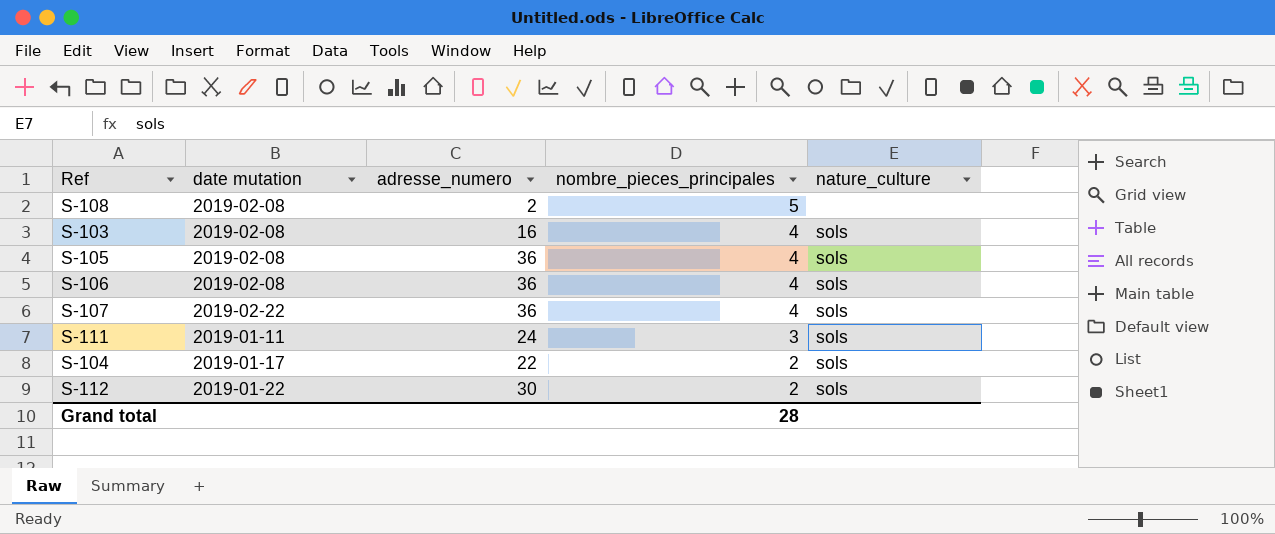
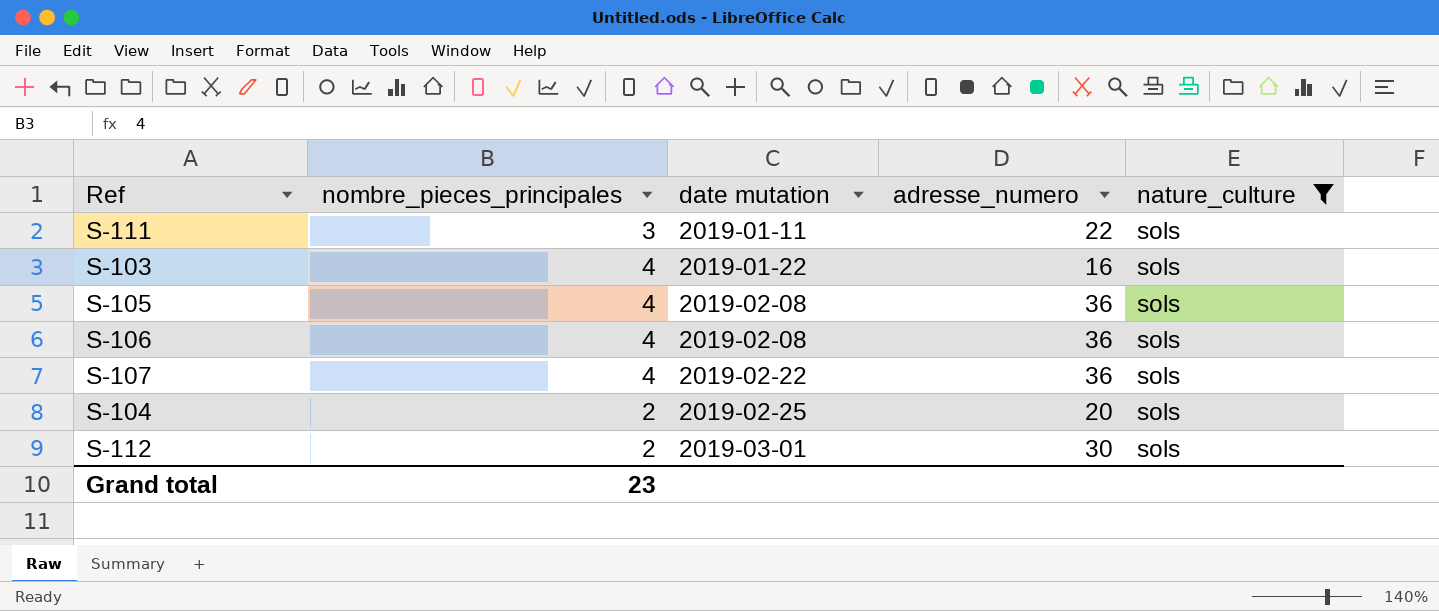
filter: none -> nature_culture = sols
row order: nombre_pieces_principales descending -> date mutation ascending
column nombre_pieces_principales | position: 4 -> 2
S-111 | adresse_numero: 24 -> 22
S-103 | date mutation: 2019-02-08 -> 2019-01-22
S-104 | date mutation: 2019-01-17 -> 2019-02-25
S-104 | adresse_numero: 22 -> 20
S-112 | date mutation: 2019-01-22 -> 2019-03-01
Grand total | nombre_pieces_principales: 28 -> 23

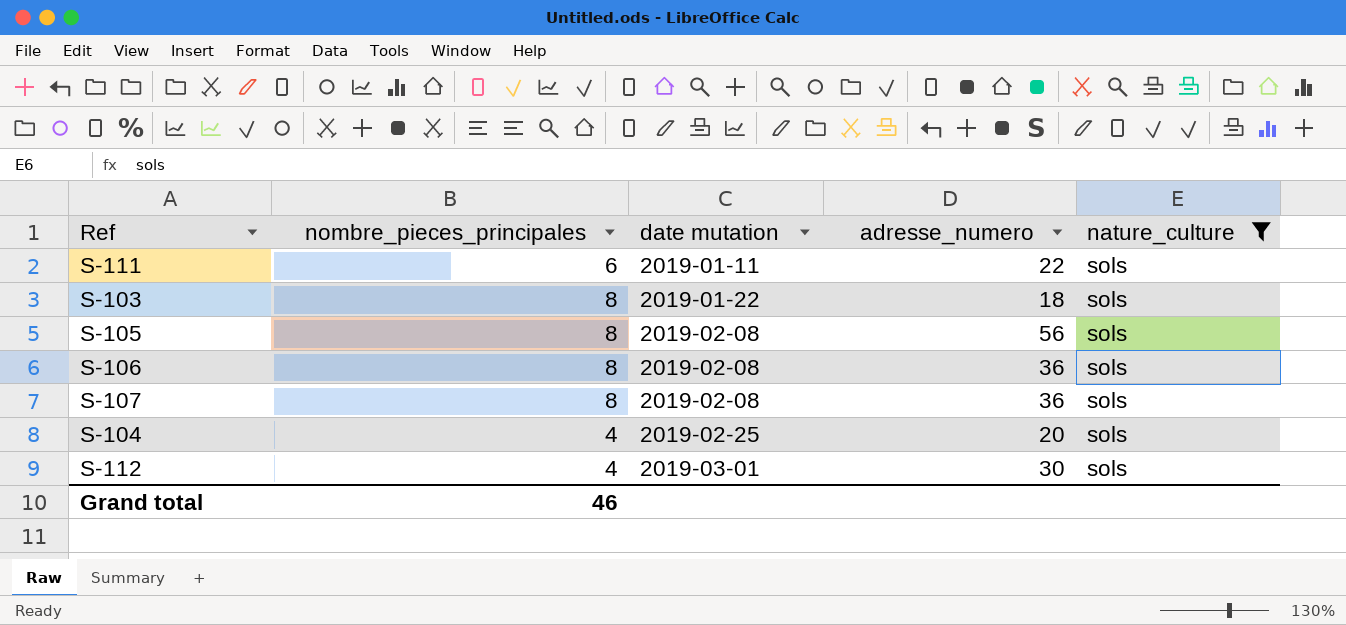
S-111 | nombre_pieces_principales: 3 -> 6
S-103 | nombre_pieces_principales: 4 -> 8
S-103 | adresse_numero: 16 -> 18
S-105 | nombre_pieces_principales: 4 -> 8
S-105 | adresse_numero: 36 -> 56
S-106 | nombre_pieces_principales: 4 -> 8
S-107 | nombre_pieces_principales: 4 -> 8
S-107 | date mutation: 2019-02-22 -> 2019-02-08
S-104 | nombre_pieces_principales: 2 -> 4
S-112 | nombre_pieces_principales: 2 -> 4
Grand total | nombre_pieces_principales: 23 -> 46

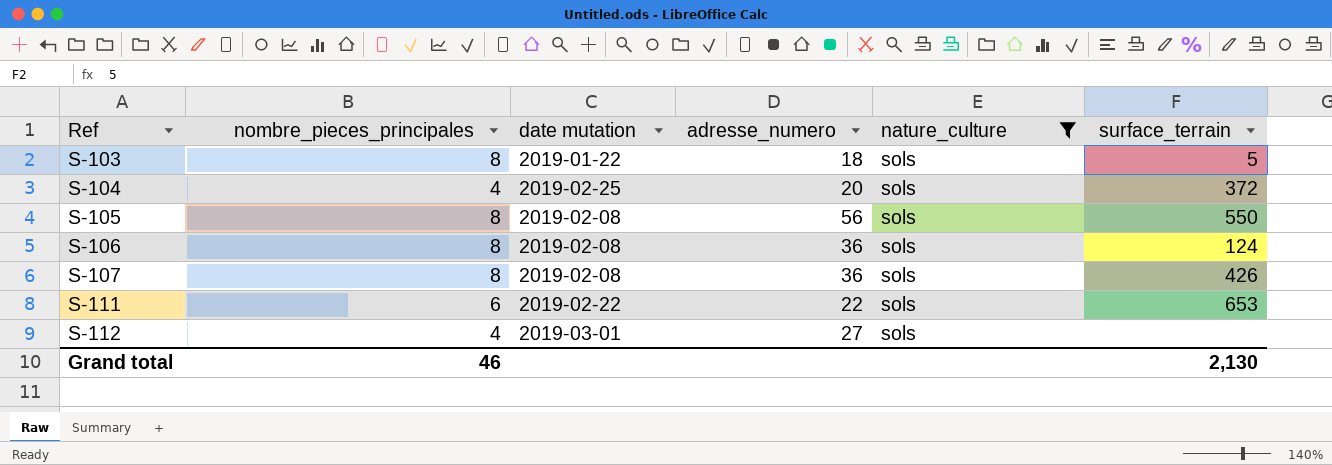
row order: date mutation ascending -> Ref ascending
column surface_terrain | position: none -> 6
S-111 | date mutation: 2019-01-11 -> 2019-02-22
S-112 | adresse_numero: 30 -> 27

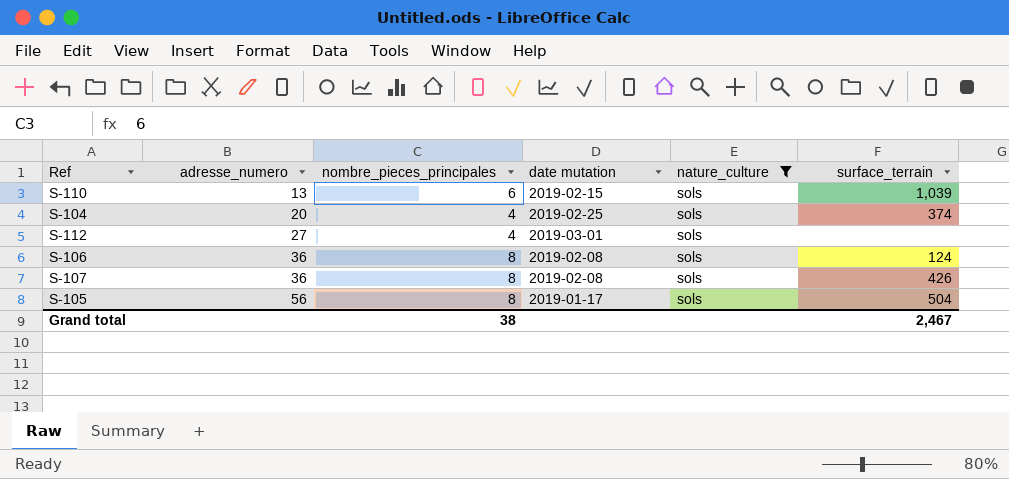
row order: Ref ascending -> adresse_numero ascending
column adresse_numero | position: 4 -> 2
row S-103: 8 | 2019-01-22 | 18 | sols | 5 -> none
row S-111: 6 | 2019-02-22 | 22 | sols | 653 -> none
row S-110: none -> 13 | 6 | 2019-02-15 | sols | 1,039
S-104 | surface_terrain: 372 -> 374
S-105 | date mutation: 2019-02-08 -> 2019-01-17
S-105 | surface_terrain: 550 -> 504
Grand total | nombre_pieces_principales: 46 -> 38
Grand total | surface_terrain: 2,130 -> 2,467

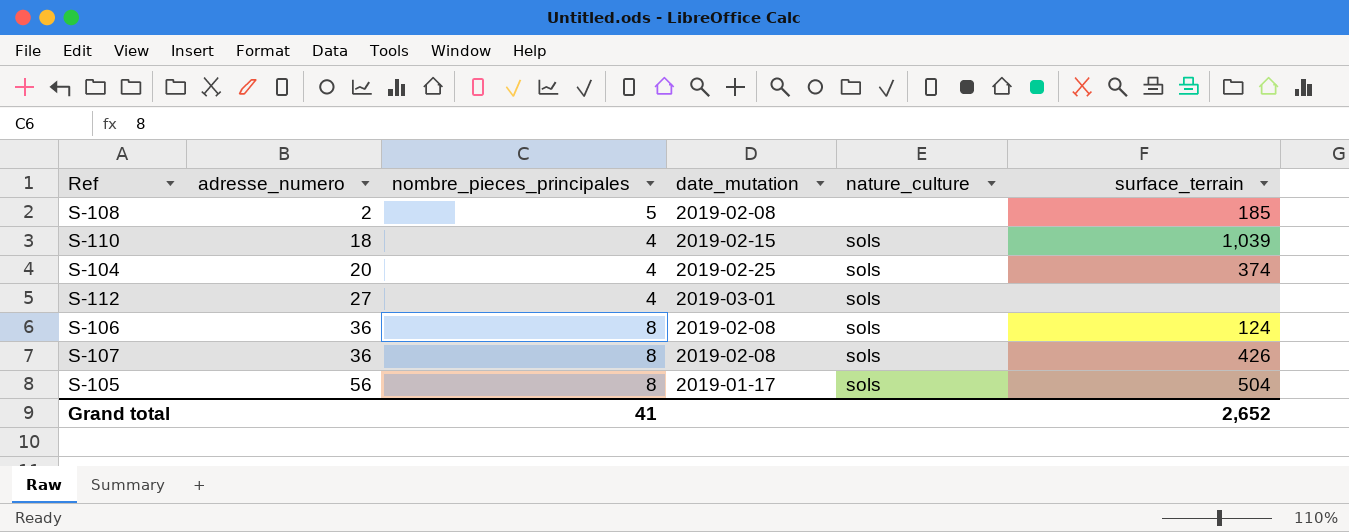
filter: nature_culture = sols -> none
column name: date mutation -> date_mutation
S-110 | adresse_numero: 13 -> 18
S-110 | nombre_pieces_principales: 6 -> 4
Grand total | nombre_pieces_principales: 38 -> 41
Grand total | surface_terrain: 2,467 -> 2,652

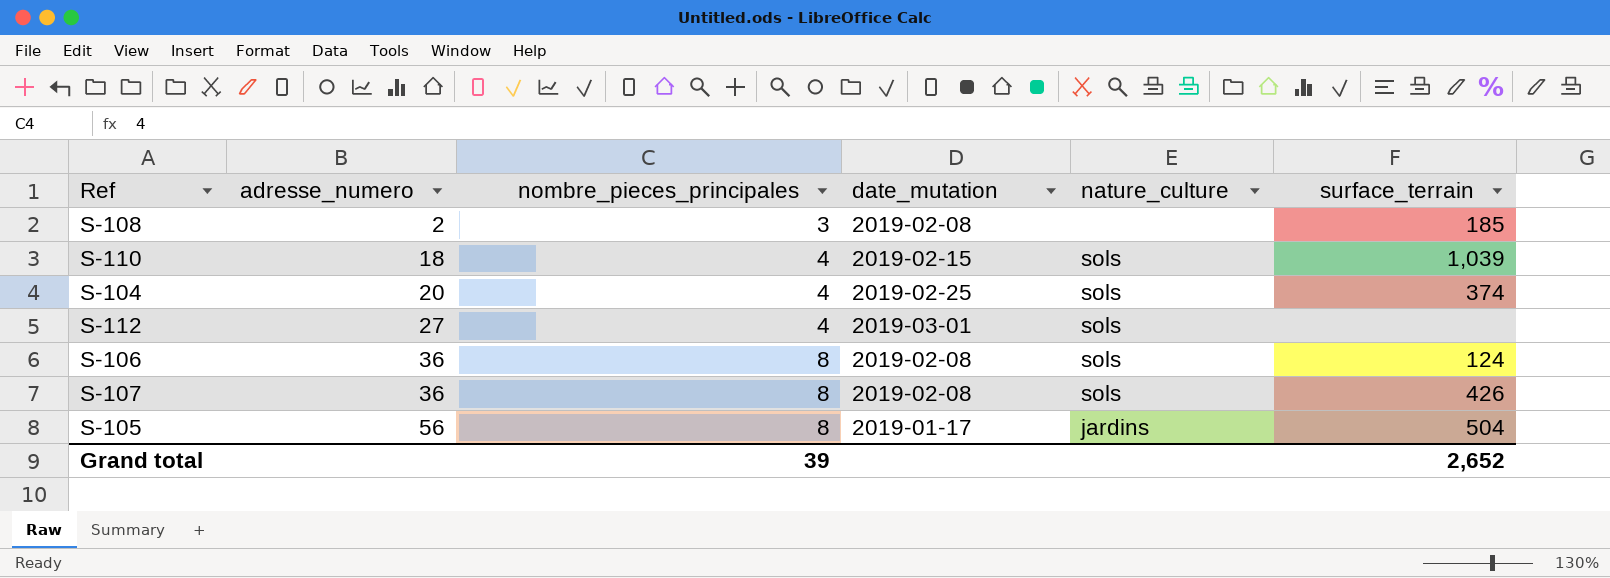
S-108 | nombre_pieces_principales: 5 -> 3
S-105 | nature_culture: sols -> jardins
Grand total | nombre_pieces_principales: 41 -> 39

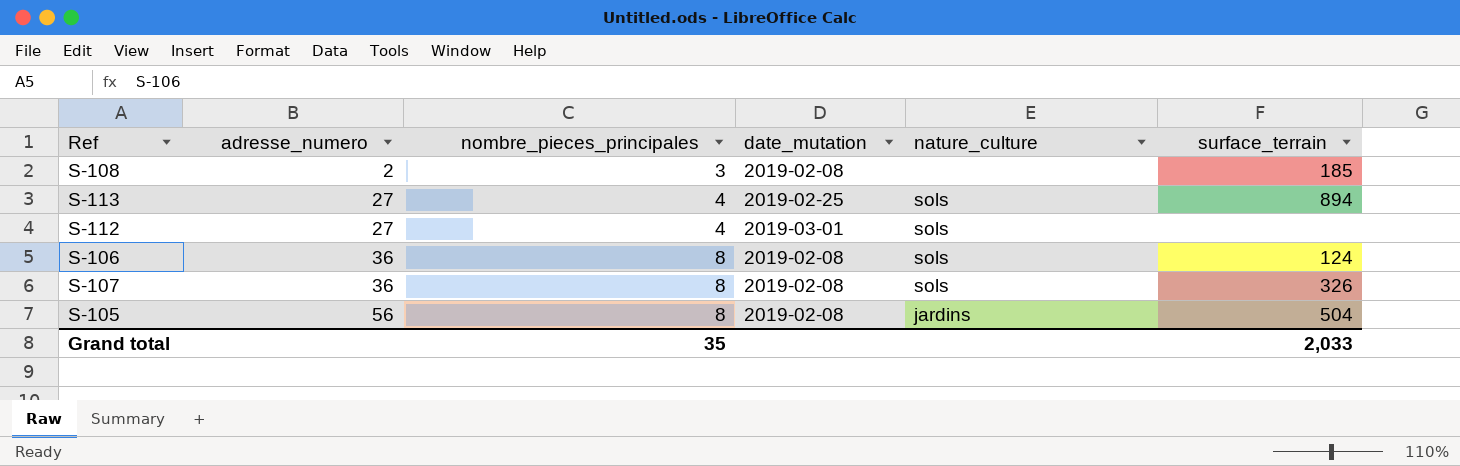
row S-110: 18 | 4 | 2019-02-15 | sols | 1,039 -> none
row S-104: 20 | 4 | 2019-02-25 | sols | 374 -> none
row S-113: none -> 27 | 4 | 2019-02-25 | sols | 894
S-107 | surface_terrain: 426 -> 326
S-105 | date_mutation: 2019-01-17 -> 2019-02-08
Grand total | nombre_pieces_principales: 39 -> 35
Grand total | surface_terrain: 2,652 -> 2,033

